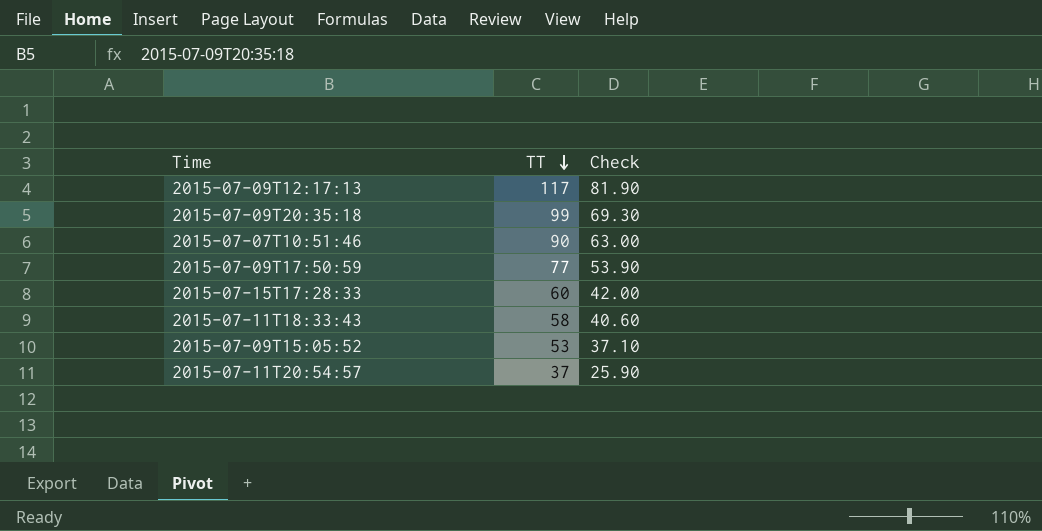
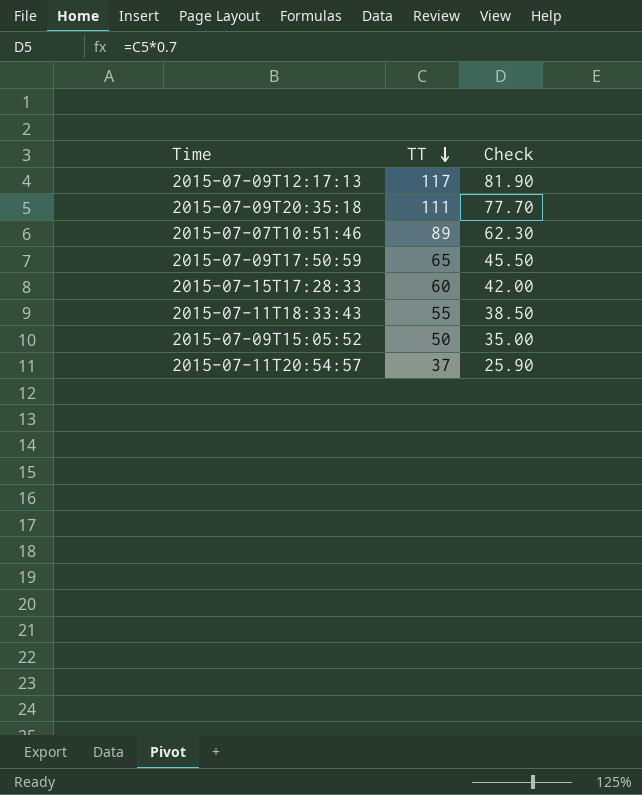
2015-07-09T20:35:18 | TT: 99 -> 111
2015-07-09T20:35:18 | Check: 69.30 -> 77.70
2015-07-07T10:51:46 | TT: 90 -> 89
2015-07-07T10:51:46 | Check: 63.00 -> 62.30
2015-07-09T17:50:59 | TT: 77 -> 65
2015-07-09T17:50:59 | Check: 53.90 -> 45.50
2015-07-11T18:33:43 | TT: 58 -> 55
2015-07-11T18:33:43 | Check: 40.60 -> 38.50
2015-07-09T15:05:52 | TT: 53 -> 50
2015-07-09T15:05:52 | Check: 37.10 -> 35.00

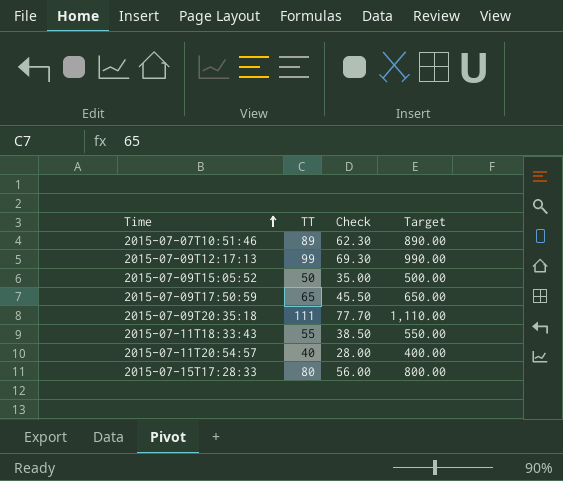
row order: TT descending -> Time ascending
column Target | formula: none -> [TT] * 10
2015-07-09T12:17:13 | TT: 117 -> 99
2015-07-09T12:17:13 | Check: 81.90 -> 69.30
2015-07-11T20:54:57 | TT: 37 -> 40
2015-07-11T20:54:57 | Check: 25.90 -> 28.00
2015-07-15T17:28:33 | TT: 60 -> 80
2015-07-15T17:28:33 | Check: 42.00 -> 56.00

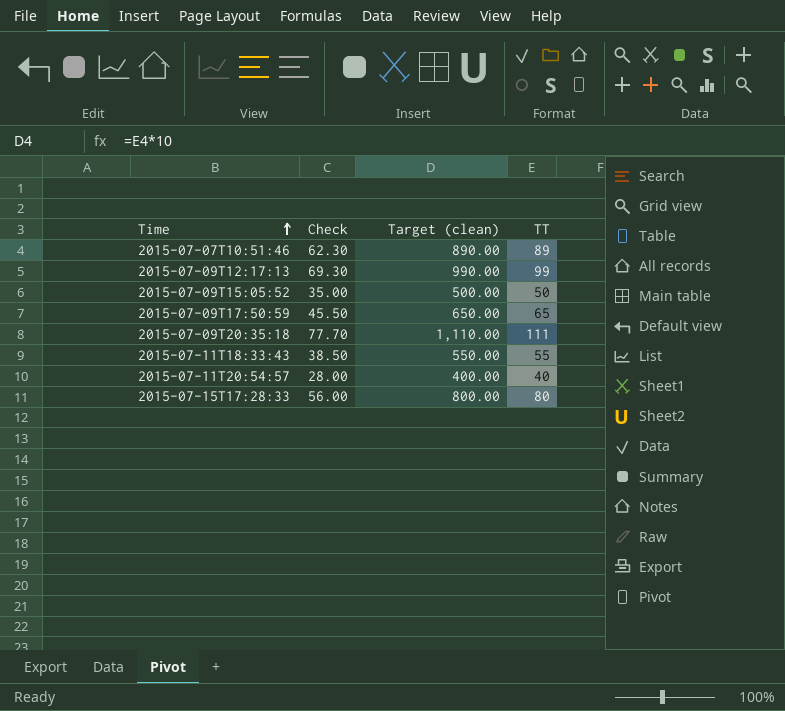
column name: Target -> Target (clean)
column TT | position: 2 -> 4

